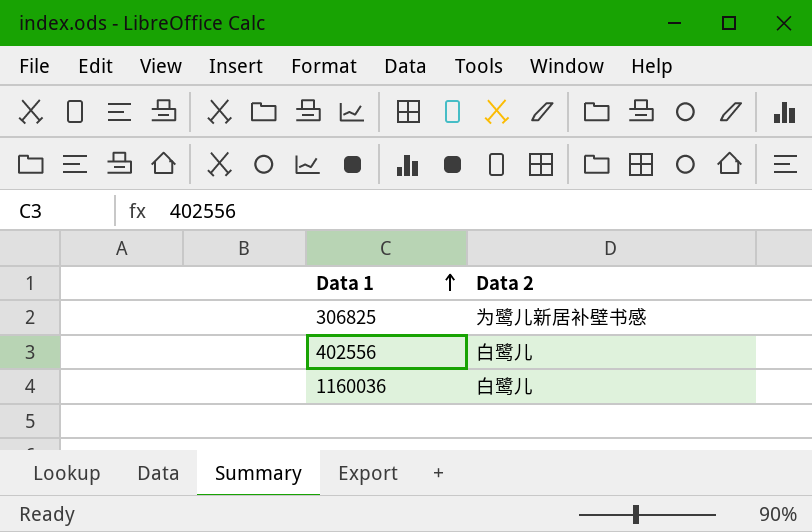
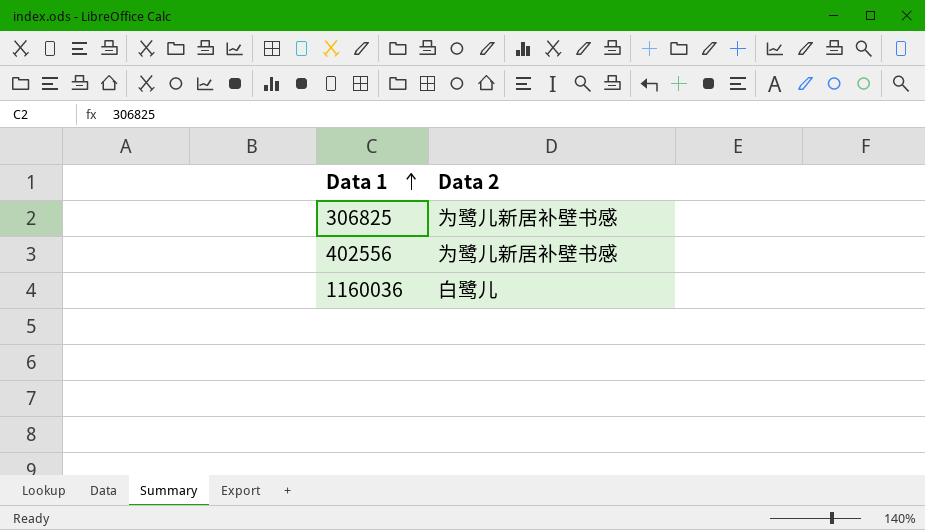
402556 | Data 2: 白鹭儿 -> 为鹭儿新居补壁书感

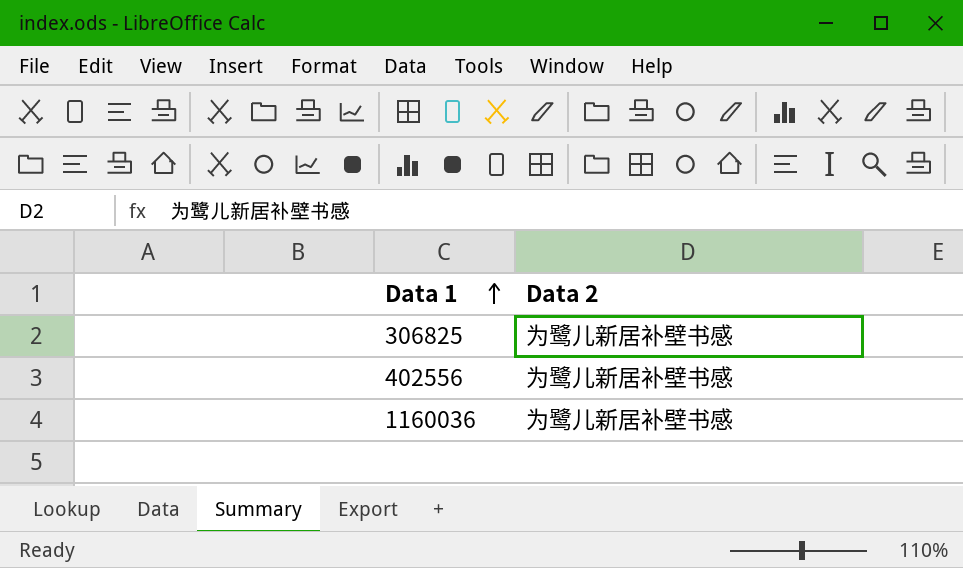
1160036 | Data 2: 白鹭儿 -> 为鹭儿新居补壁书感

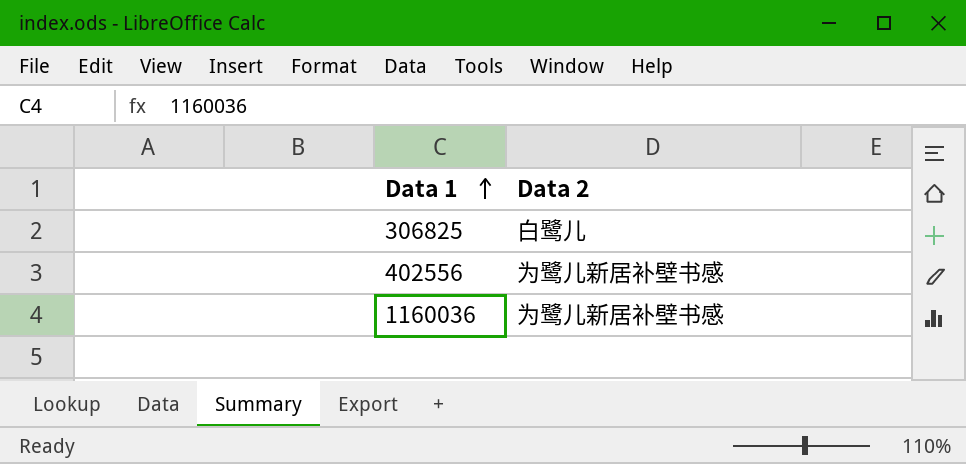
306825 | Data 2: 为鹭儿新居补壁书感 -> 白鹭儿

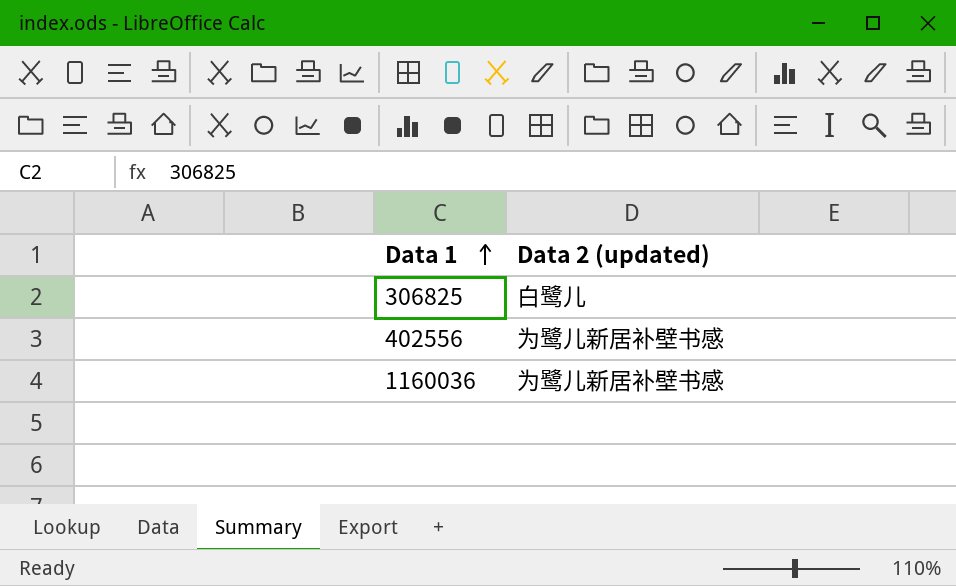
column name: Data 2 -> Data 2 (updated)

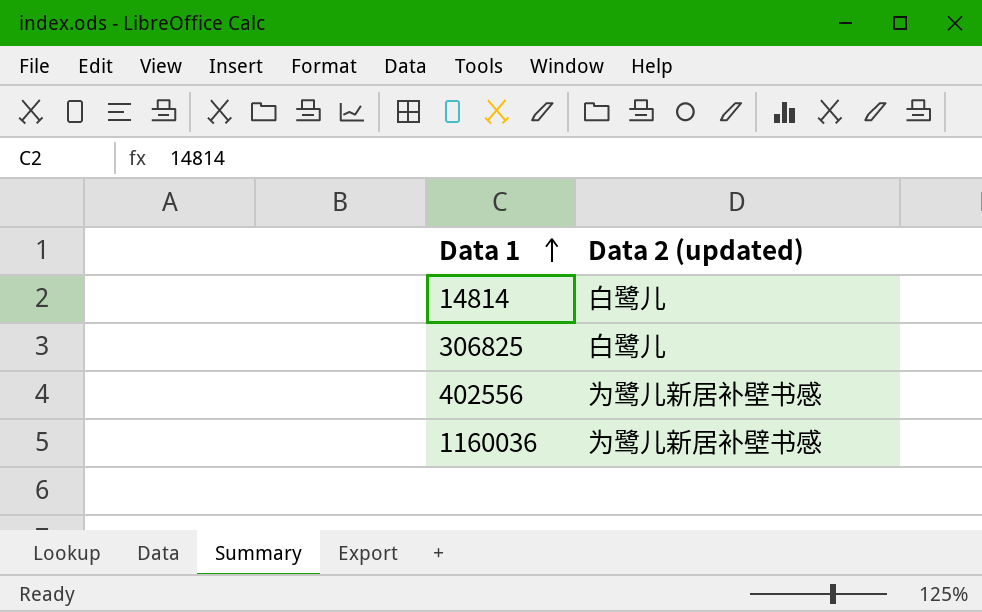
row 14814: none -> 白鹭儿

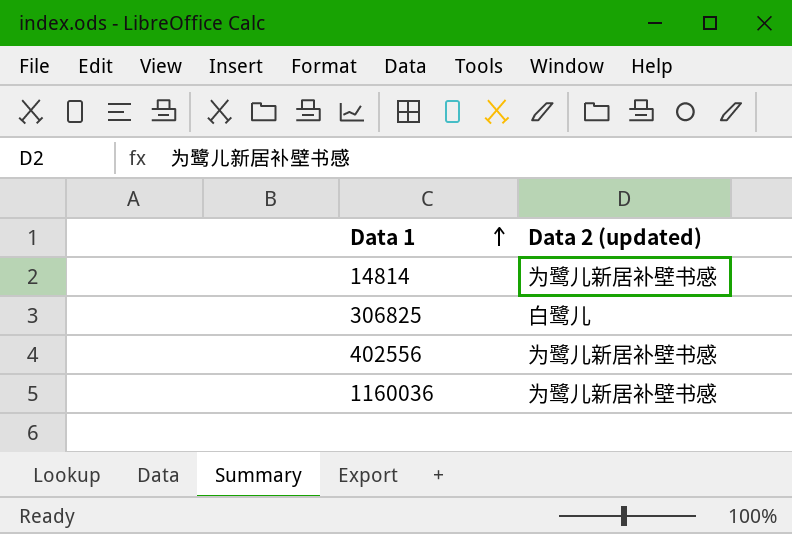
14814 | Data 2 (updated): 白鹭儿 -> 为鹭儿新居补壁书感

